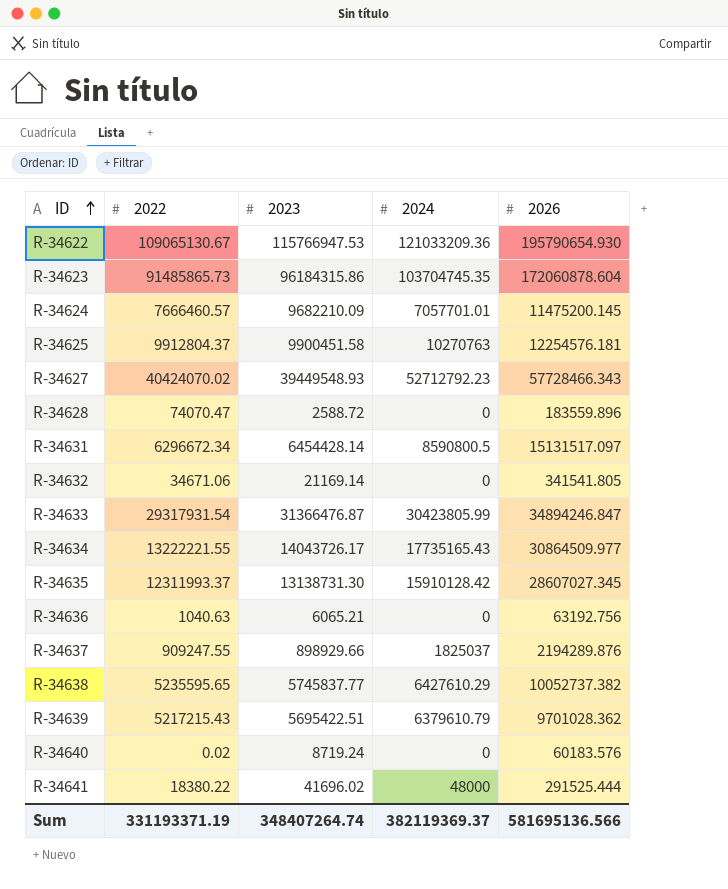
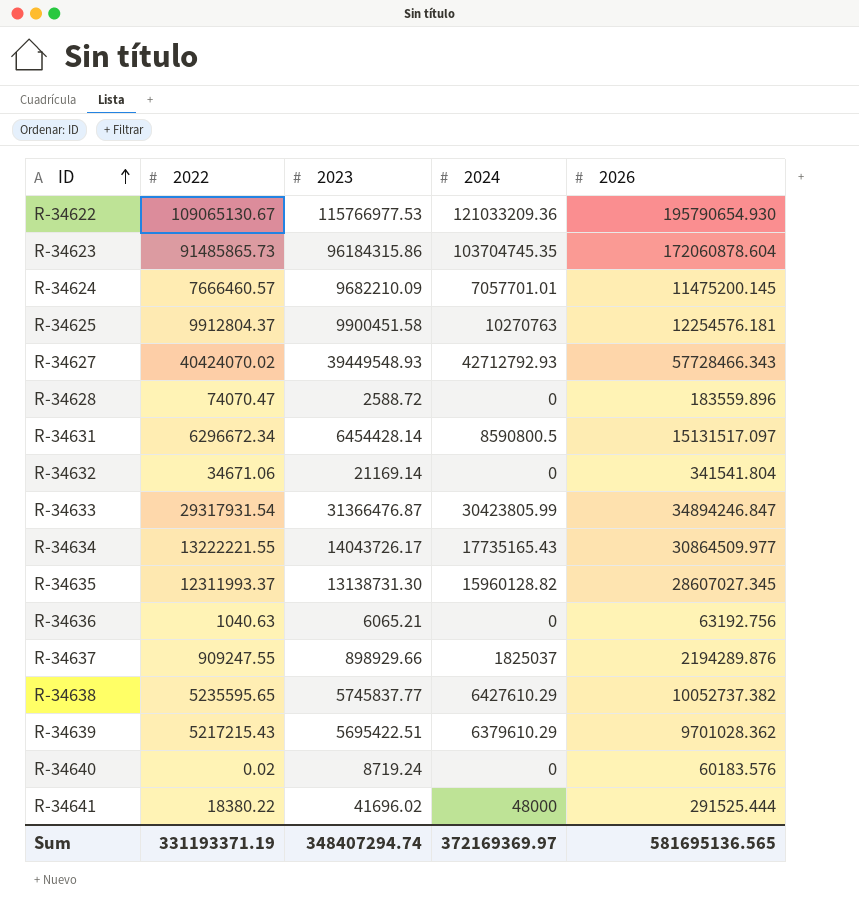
R-34622 | 2023: 115766947.53 -> 115766977.53
R-34627 | 2024: 52712792.23 -> 42712792.93
R-34632 | 2026: 341541.805 -> 341541.804
R-34635 | 2024: 15910128.42 -> 15960128.82
R-34639 | 2024: 6379610.79 -> 6379610.29
Sum | 2023: 348407264.74 -> 348407294.74
Sum | 2024: 382119369.37 -> 372169369.97
Sum | 2026: 581695136.566 -> 581695136.565

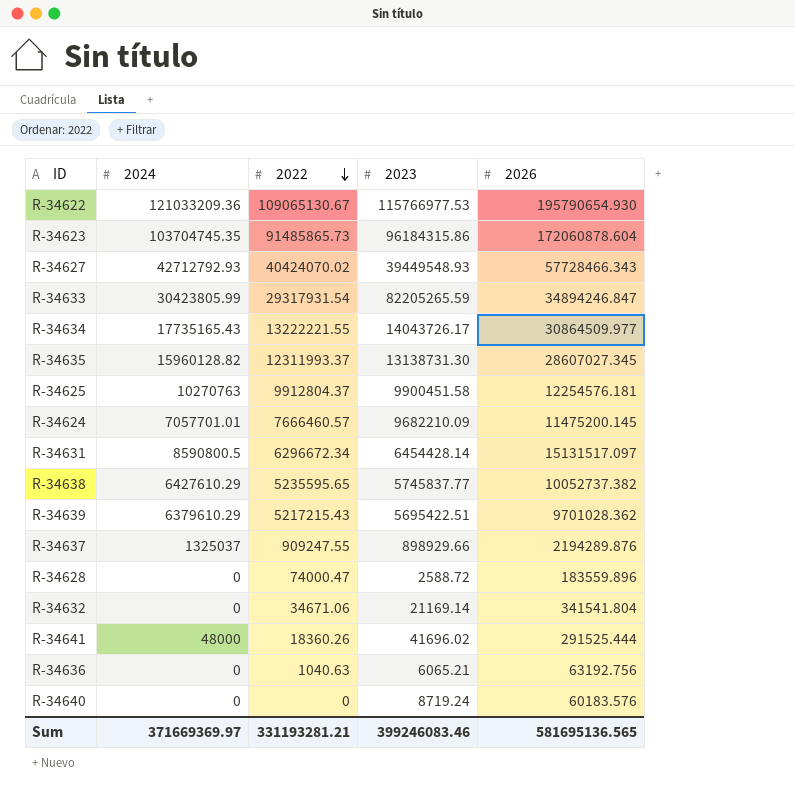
row order: ID ascending -> 2022 descending
column 2024 | position: 4 -> 2
R-34633 | 2023: 31366476.87 -> 82205265.59
R-34637 | 2024: 1825037 -> 1325037
R-34628 | 2022: 74070.47 -> 74000.47
R-34641 | 2022: 18380.22 -> 18360.26
R-34640 | 2022: 0.02 -> 0
Sum | 2024: 372169369.97 -> 371669369.97
Sum | 2022: 331193371.19 -> 331193281.21
Sum | 2023: 348407294.74 -> 399246083.46

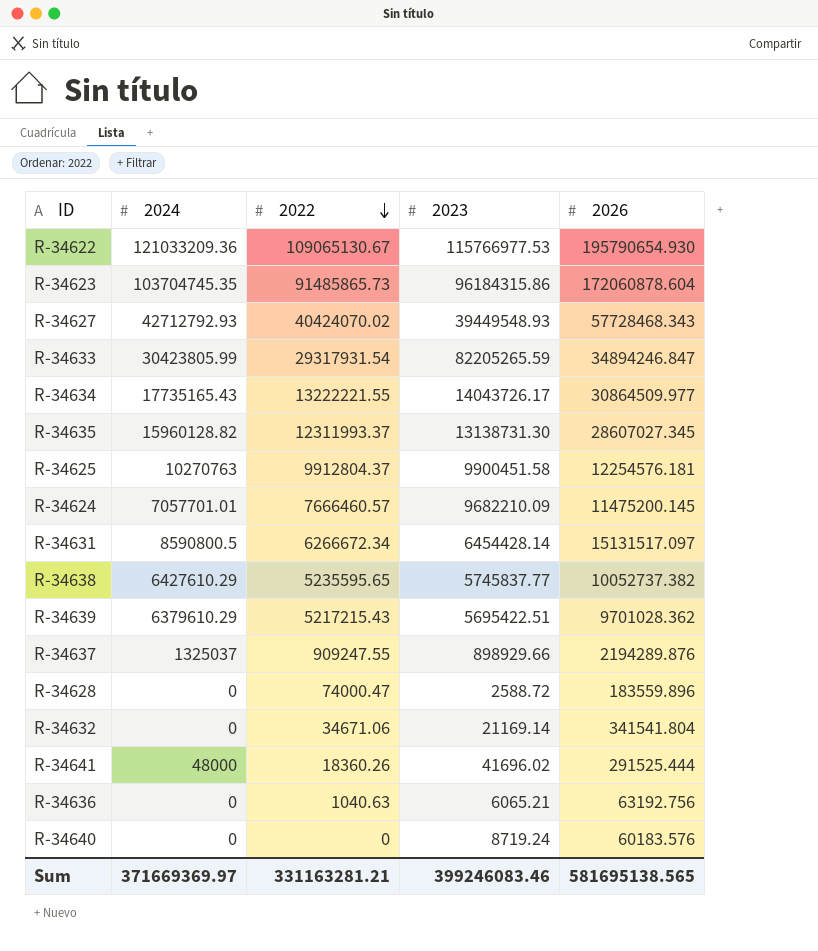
R-34627 | 2026: 57728466.343 -> 57728468.343
R-34631 | 2022: 6296672.34 -> 6266672.34
Sum | 2022: 331193281.21 -> 331163281.21
Sum | 2026: 581695136.565 -> 581695138.565

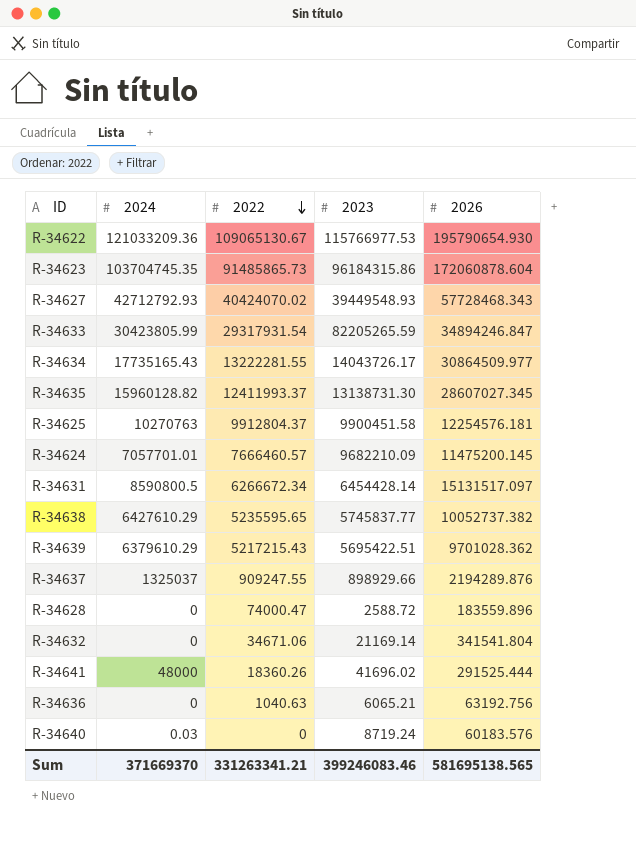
R-34634 | 2022: 13222221.55 -> 13222281.55
R-34635 | 2022: 12311993.37 -> 12411993.37
R-34640 | 2024: 0 -> 0.03
Sum | 2024: 371669369.97 -> 371669370
Sum | 2022: 331163281.21 -> 331263341.21

